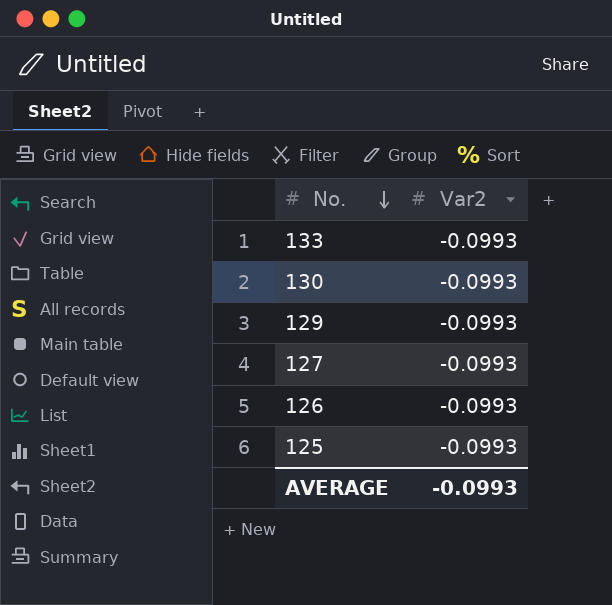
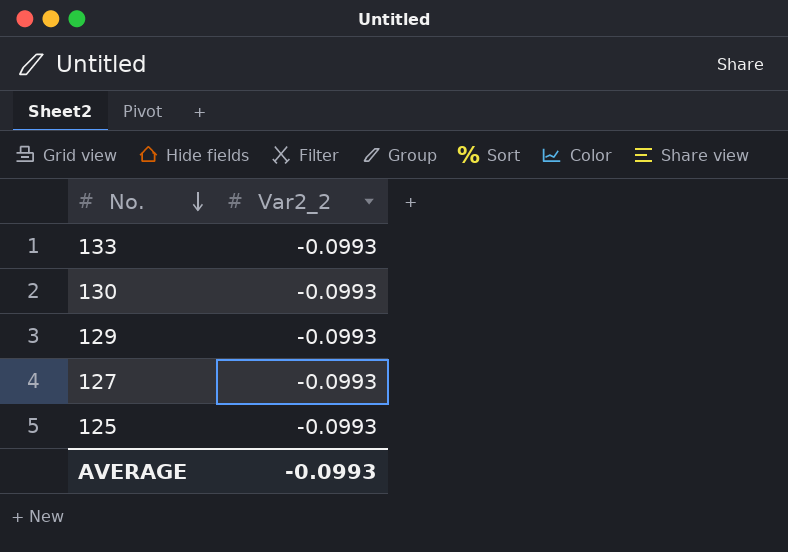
column name: Var2 -> Var2_2
row 126: -0.0993 -> none

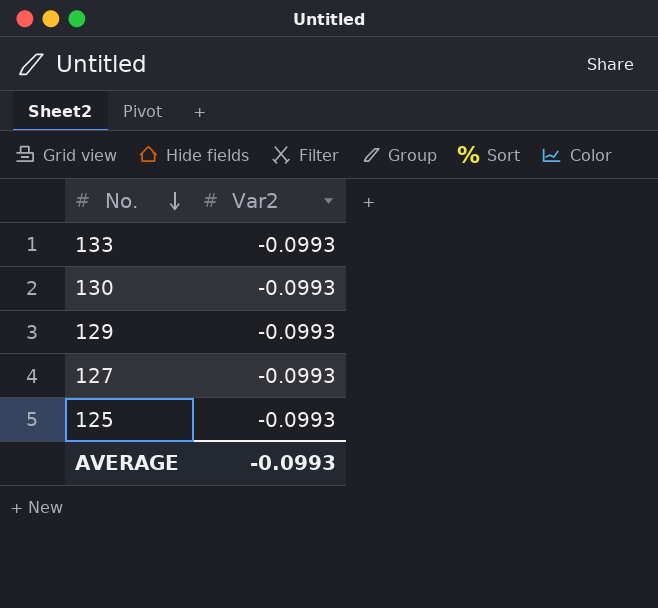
column name: Var2_2 -> Var2

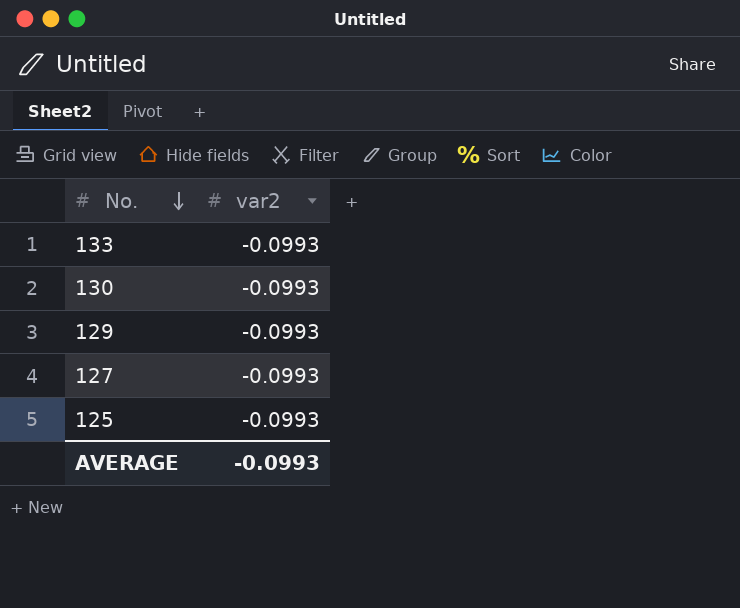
column name: Var2 -> var2

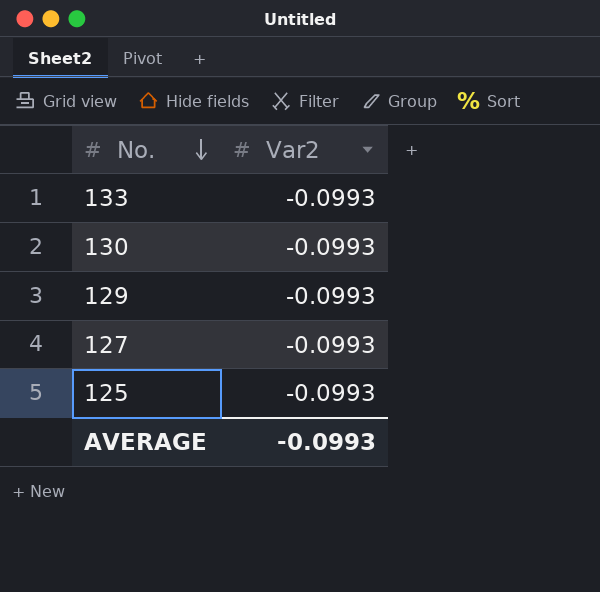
column name: var2 -> Var2

